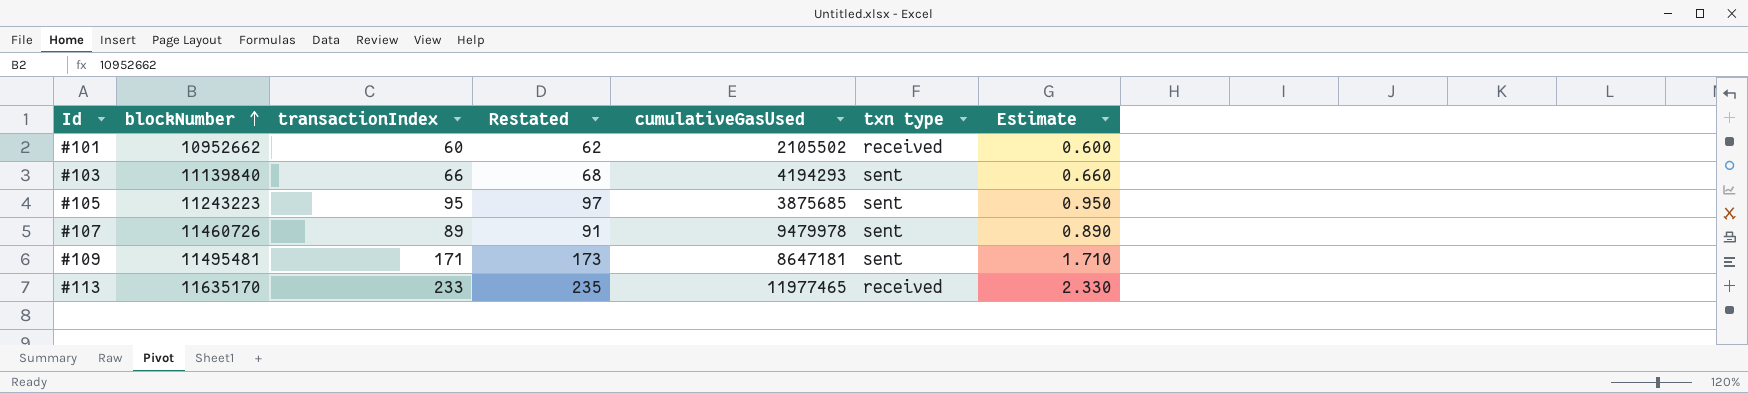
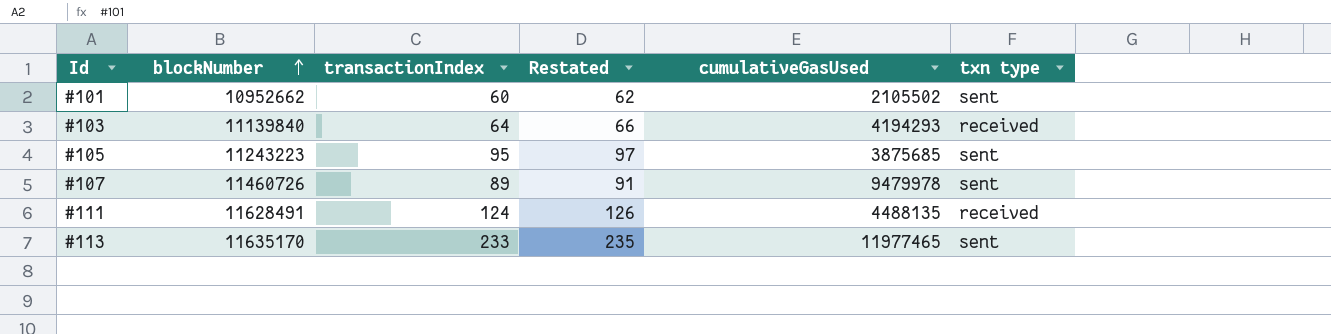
column Estimate | formula: [transactionIndex] * 0.01 -> none
row #109: 11495481 | 171 | 173 | 8647181 | sent | 1.710 -> none
#101 | txn type: received -> sent
#103 | transactionIndex: 66 -> 64
#103 | Restated: 68 -> 66
#103 | txn type: sent -> received
row #111: none -> 11628491 | 124 | 126 | 4488135 | received
#113 | txn type: received -> sent

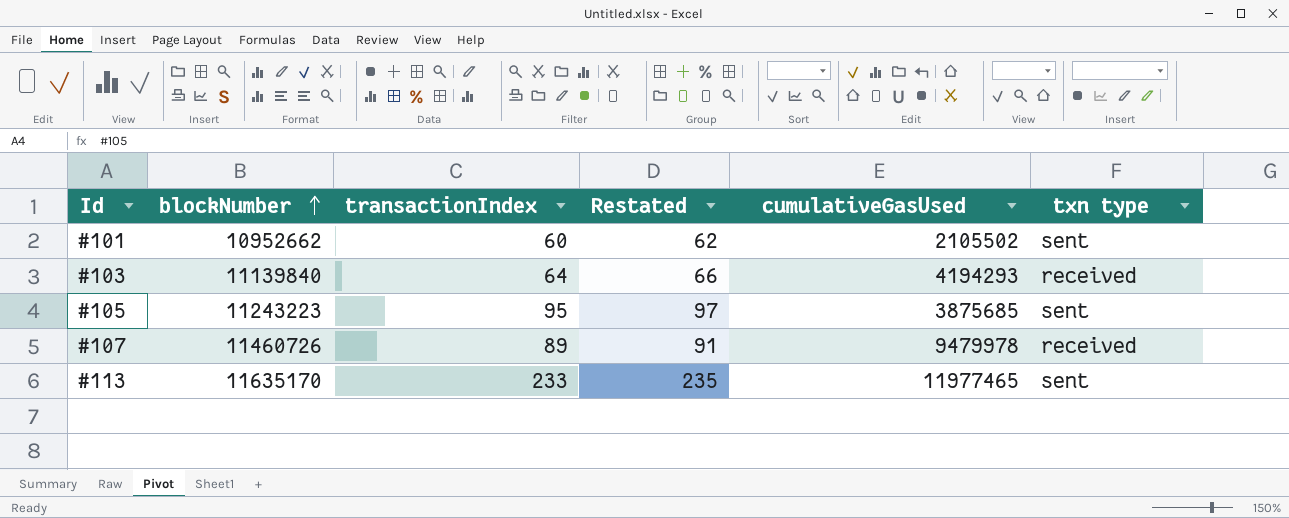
row #111: 11628491 | 124 | 126 | 4488135 | received -> none
#107 | txn type: sent -> received

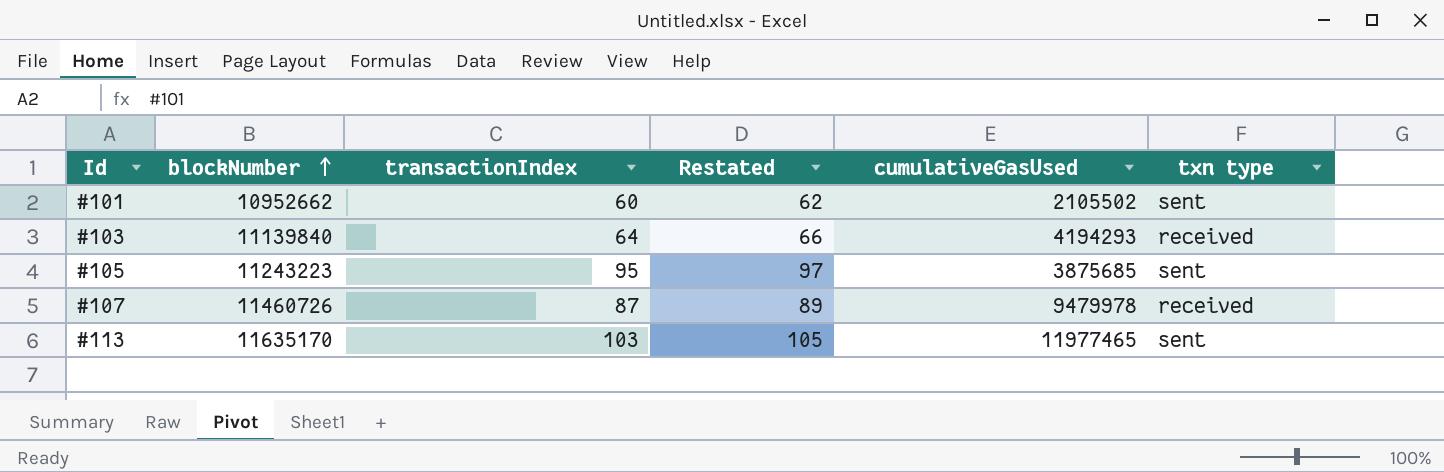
#107 | transactionIndex: 89 -> 87
#107 | Restated: 91 -> 89
#113 | transactionIndex: 233 -> 103
#113 | Restated: 235 -> 105

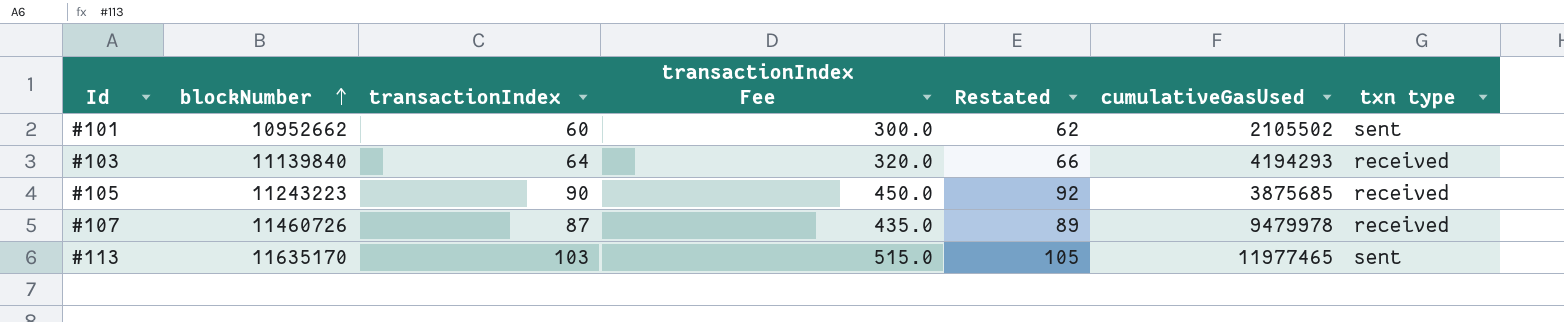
column transactionIndex Fee | formula: none -> [transactionIndex] * 5
#105 | transactionIndex: 95 -> 90
#105 | Restated: 97 -> 92
#105 | txn type: sent -> received

